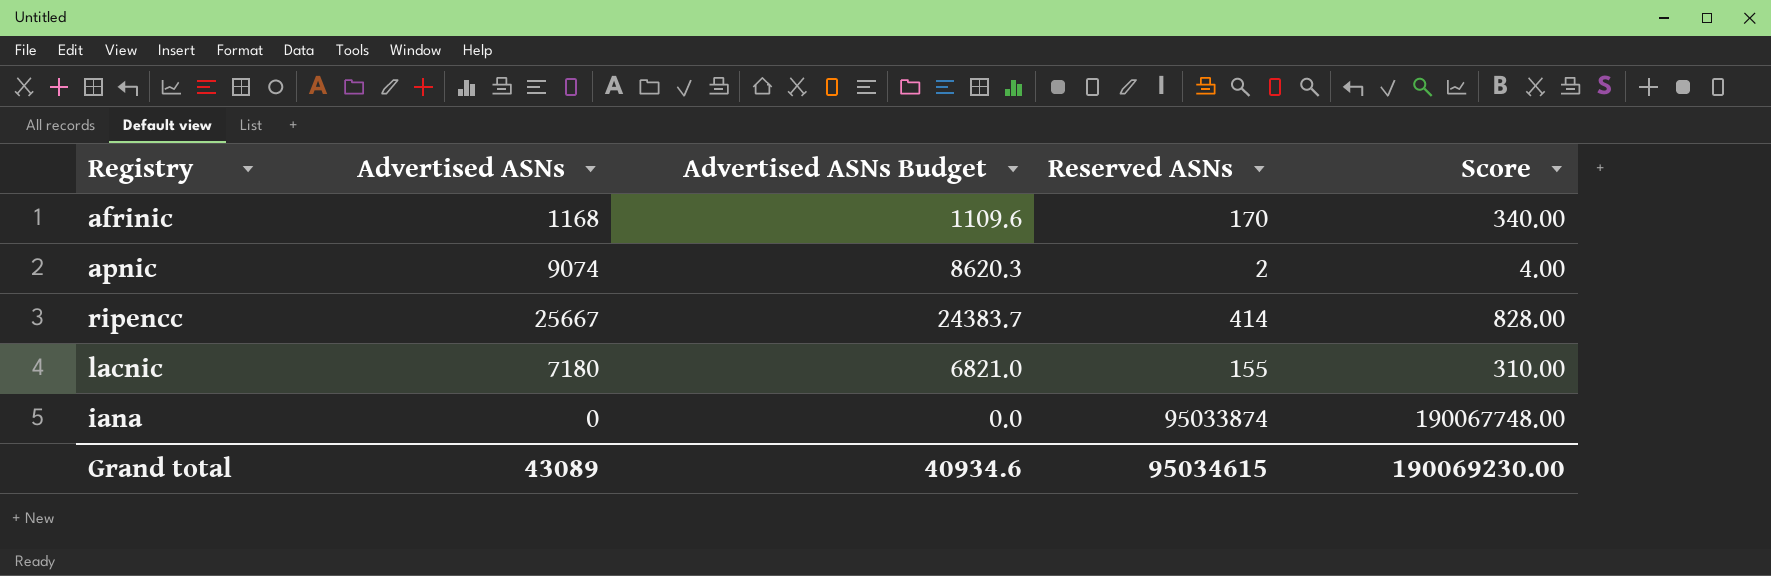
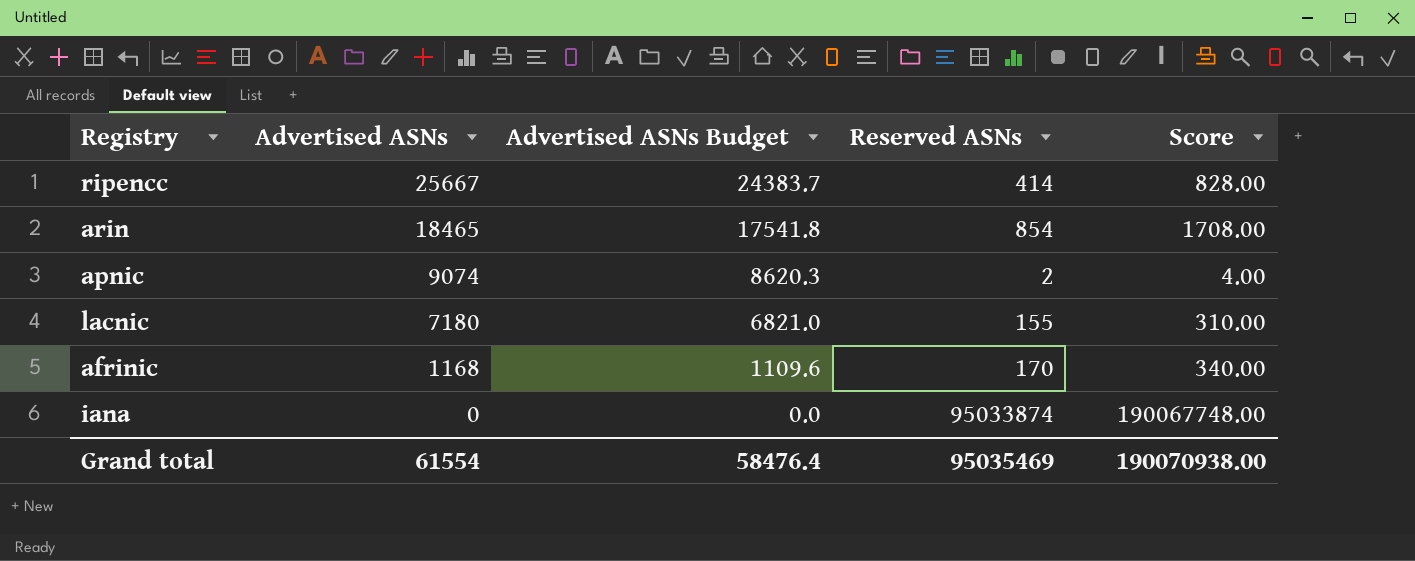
row order: none -> Advertised ASNs descending
row arin: none -> 18465 | 17541.8 | 854 | 1708.00
Grand total | Advertised ASNs: 43089 -> 61554
Grand total | Advertised ASNs Budget: 40934.6 -> 58476.4
Grand total | Reserved ASNs: 95034615 -> 95035469
Grand total | Score: 190069230.00 -> 190070938.00

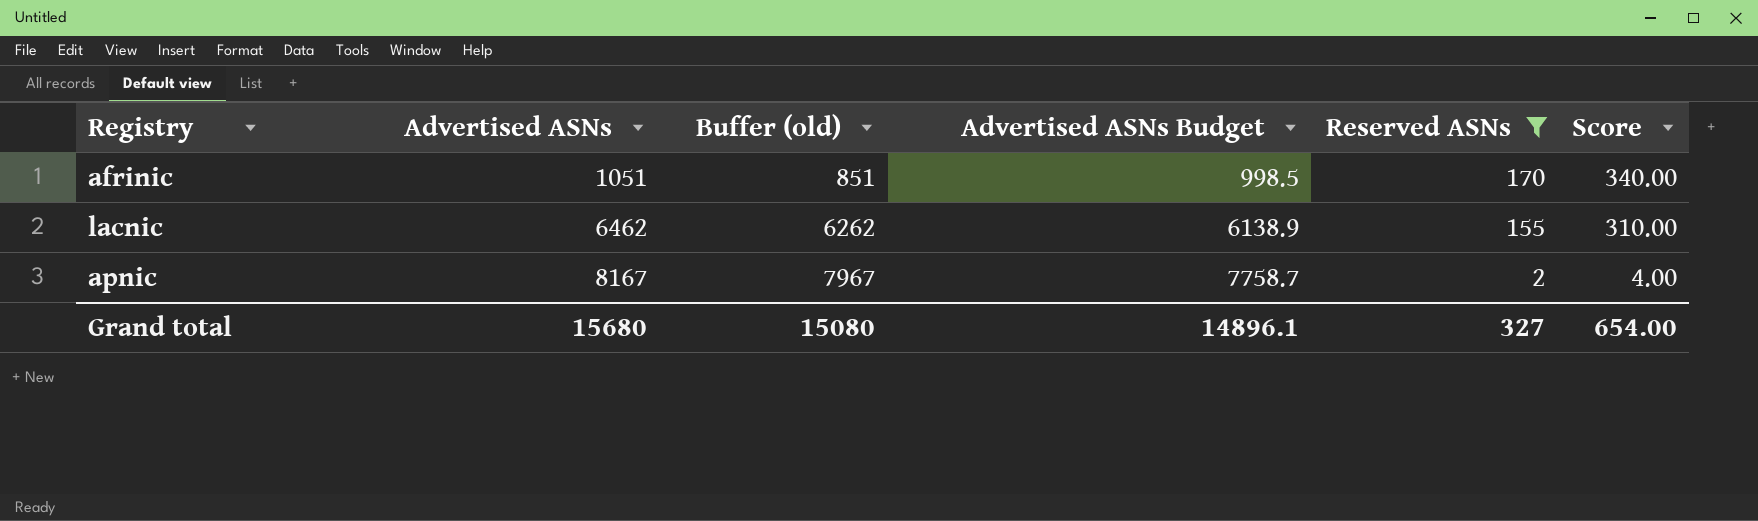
filter: none -> Reserved ASNs <= 170
row order: Advertised ASNs descending -> Advertised ASNs ascending
column Buffer (old) | formula: none -> [Advertised ASNs] - 200
afrinic | Advertised ASNs: 1168 -> 1051
afrinic | Advertised ASNs Budget: 1109.6 -> 998.5
lacnic | Advertised ASNs: 7180 -> 6462
lacnic | Advertised ASNs Budget: 6821.0 -> 6138.9
apnic | Advertised ASNs: 9074 -> 8167
apnic | Advertised ASNs Budget: 8620.3 -> 7758.7
Grand total | Advertised ASNs: 61554 -> 15680
Grand total | Advertised ASNs Budget: 58476.4 -> 14896.1
Grand total | Reserved ASNs: 95035469 -> 327
Grand total | Score: 190070938.00 -> 654.00

